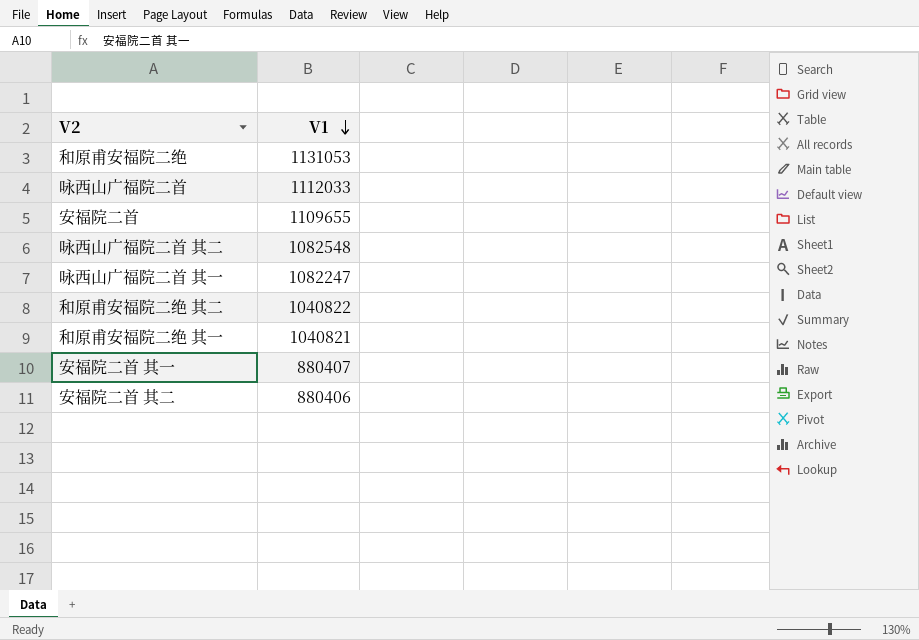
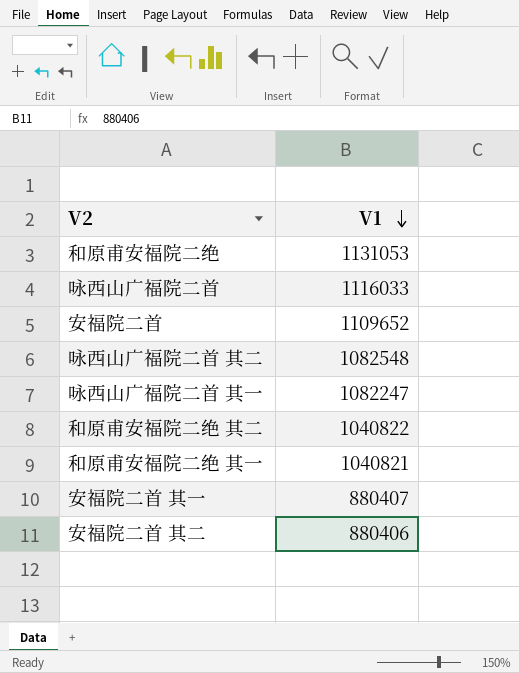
咏西山广福院二首 | V1: 1112033 -> 1116033
安福院二首 | V1: 1109655 -> 1109652

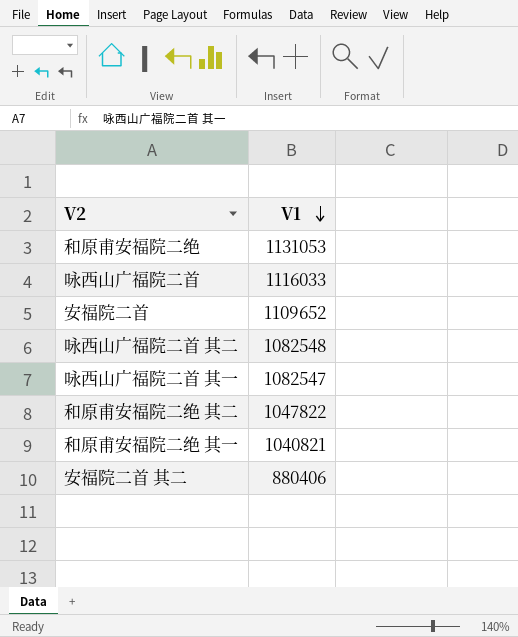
row 安福院二首 其一: 880407 -> none
咏西山广福院二首 其一 | V1: 1082247 -> 1082547
和原甫安福院二绝 其二 | V1: 1040822 -> 1047822

